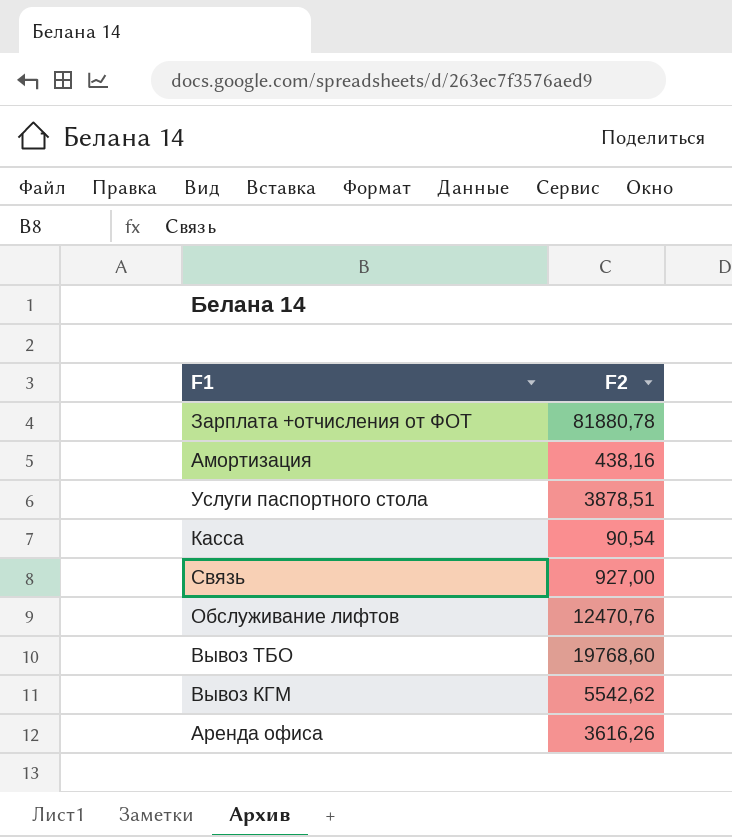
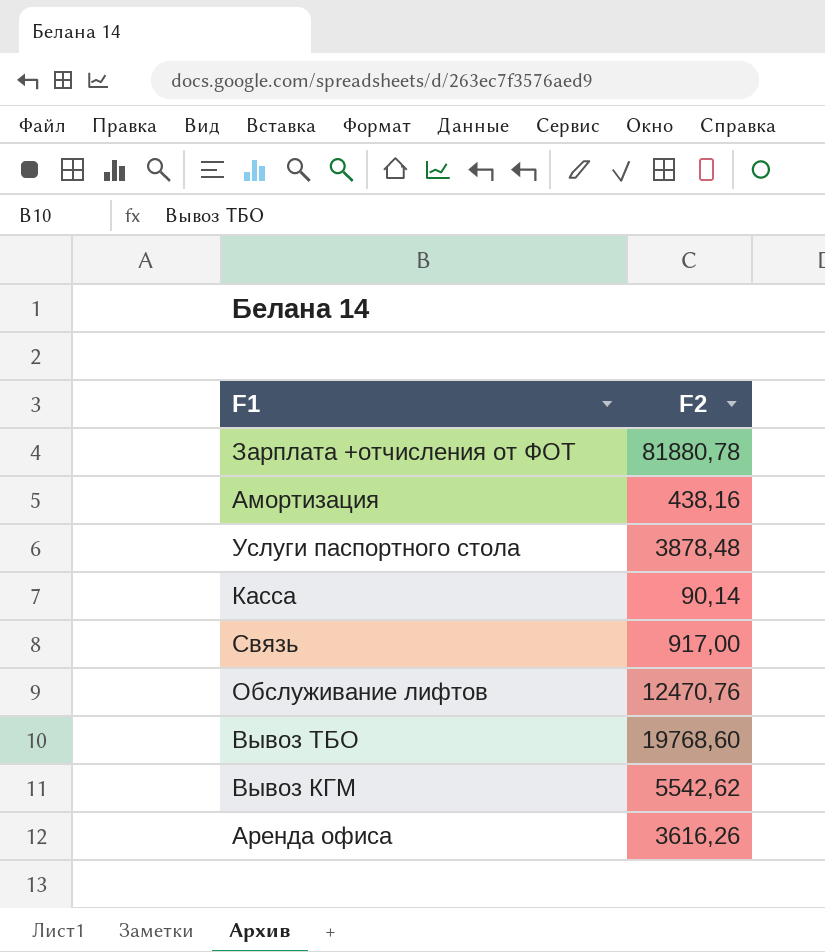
Услуги паспортного стола | F2: 3878,51 -> 3878,48
Касса | F2: 90,54 -> 90,14
Связь | F2: 927,00 -> 917,00

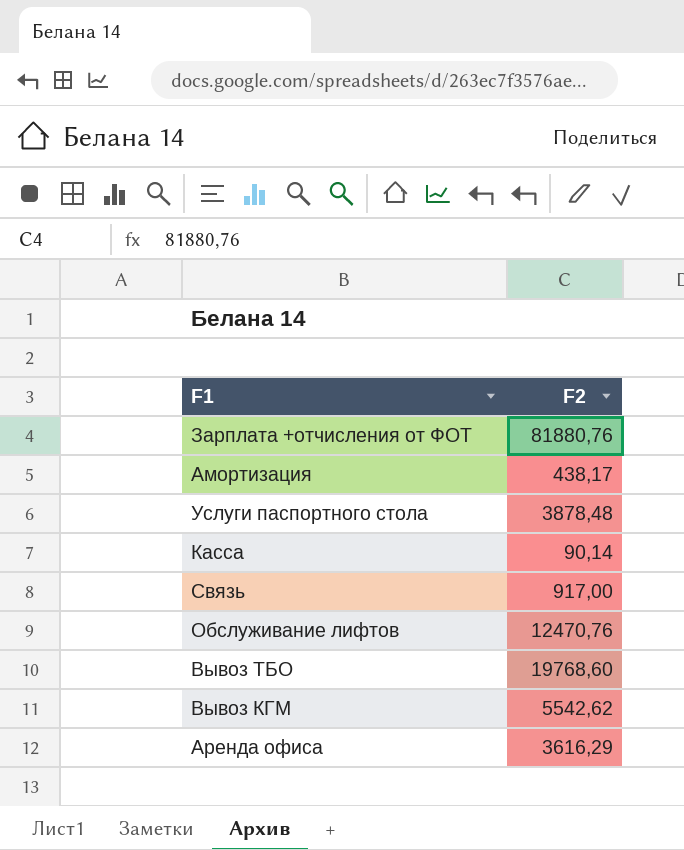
Зарплата +отчисления от ФОТ | F2: 81880,78 -> 81880,76
Амортизация | F2: 438,16 -> 438,17
Аренда офиса | F2: 3616,26 -> 3616,29

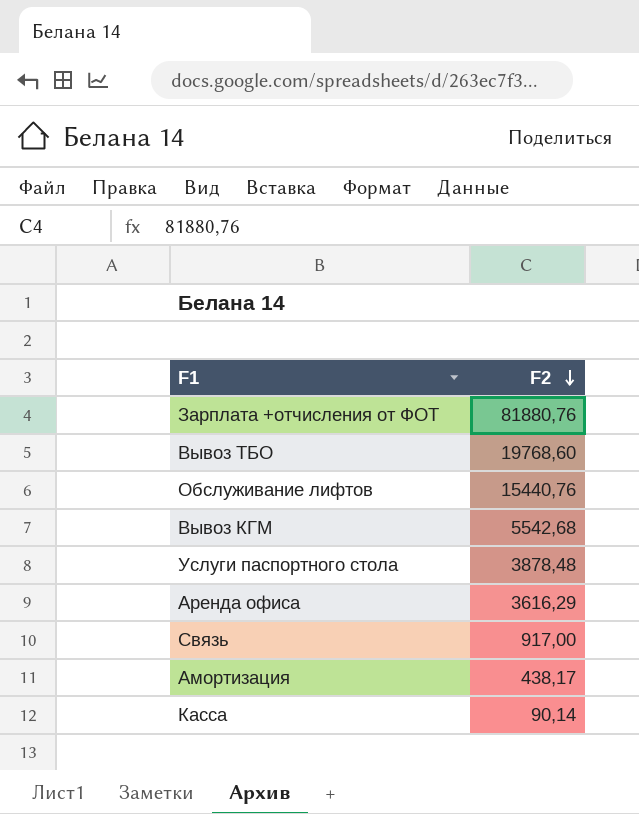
row order: none -> F2 descending
Обслуживание лифтов | F2: 12470,76 -> 15440,76
Вывоз КГМ | F2: 5542,62 -> 5542,68

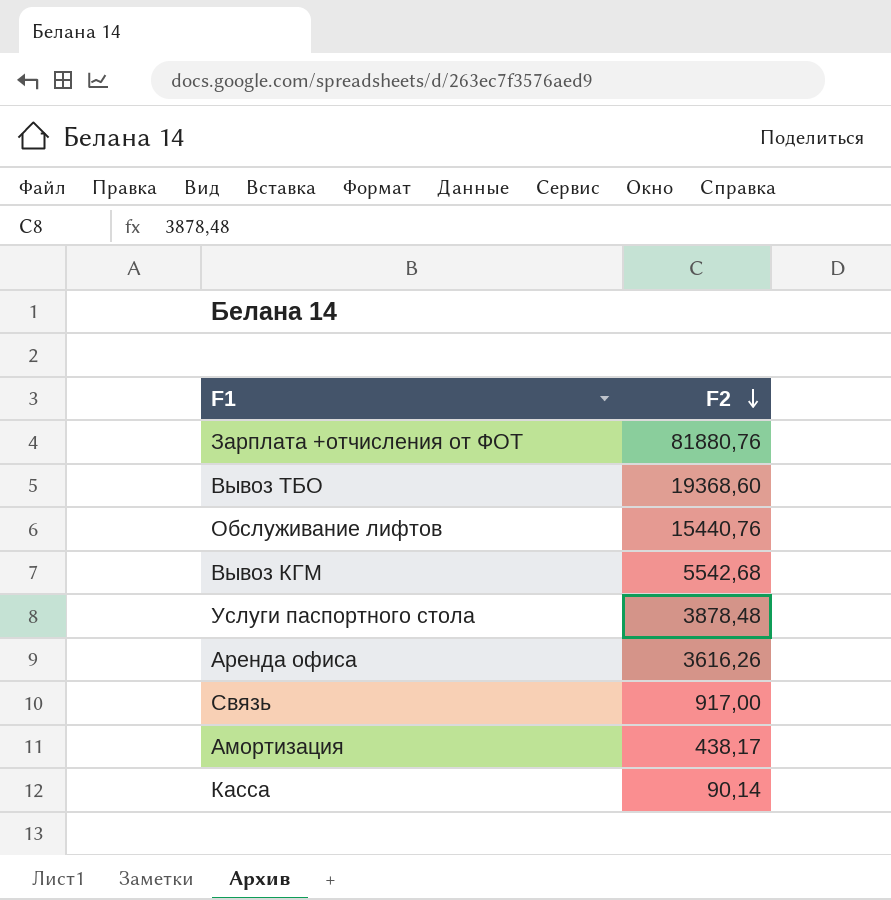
Вывоз ТБО | F2: 19768,60 -> 19368,60
Аренда офиса | F2: 3616,29 -> 3616,26

